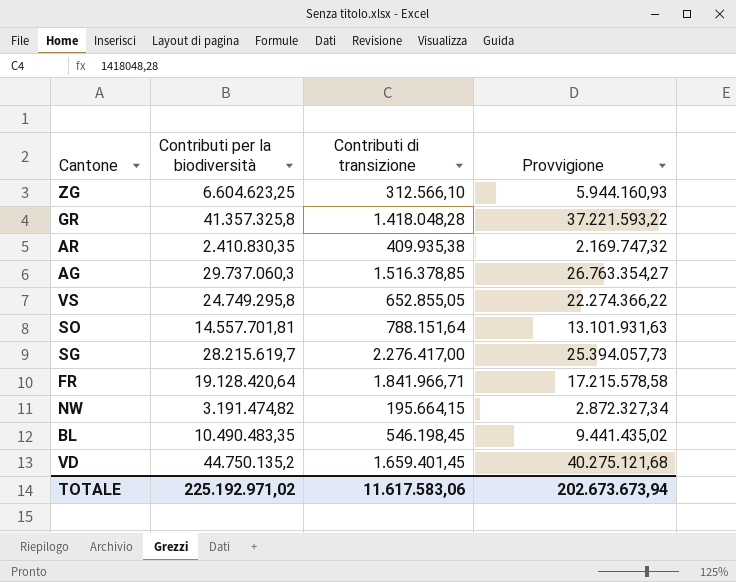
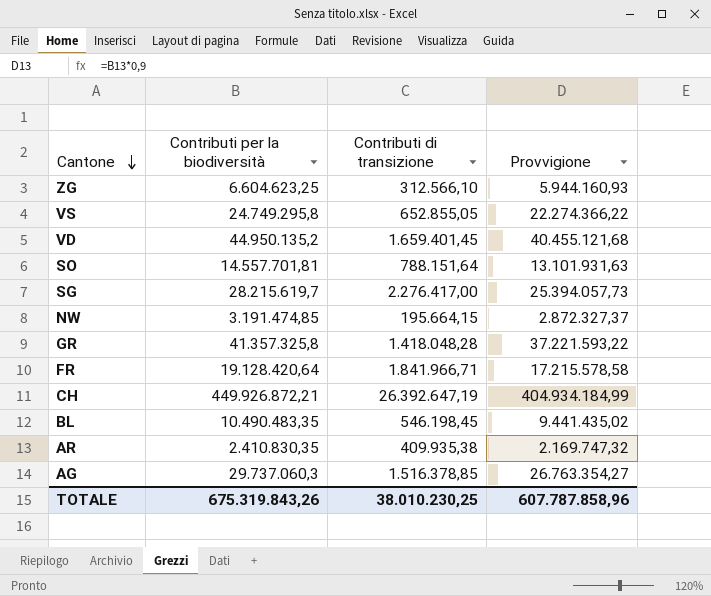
row order: none -> Cantone descending
VD | Contributi per la biodiversità: 44.750.135,2 -> 44.950.135,2
VD | Provvigione: 40.275.121,68 -> 40.455.121,68
NW | Contributi per la biodiversità: 3.191.474,82 -> 3.191.474,85
NW | Provvigione: 2.872.327,34 -> 2.872.327,37
row CH: none -> 449.926.872,21 | 26.392.647,19 | 404.934.184,99
TOTALE | Contributi per la biodiversità: 225.192.971,02 -> 675.319.843,26
TOTALE | Contributi di transizione: 11.617.583,06 -> 38.010.230,25
TOTALE | Provvigione: 202.673.673,94 -> 607.787.858,96

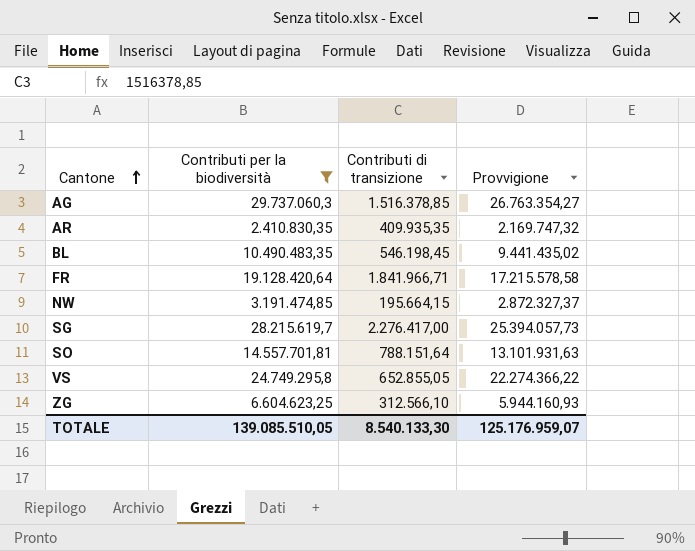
filter: none -> Contributi per la biodiversità <= 29.737.060,3
row order: Cantone descending -> Cantone ascending
AR | Contributi di transizione: 409.935,38 -> 409.935,35
TOTALE | Contributi per la biodiversità: 675.319.843,26 -> 139.085.510,05
TOTALE | Contributi di transizione: 38.010.230,25 -> 8.540.133,30
TOTALE | Provvigione: 607.787.858,96 -> 125.176.959,07

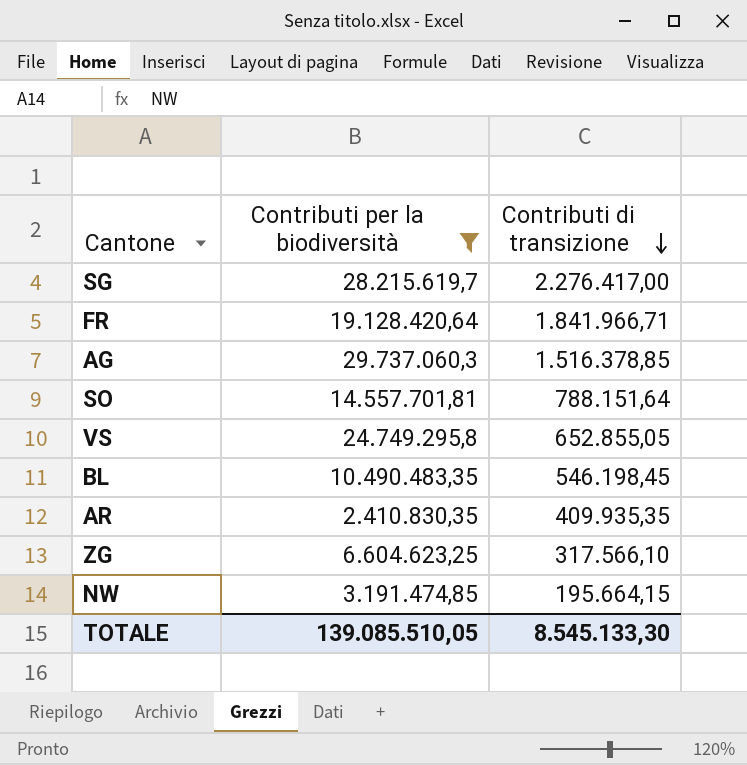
row order: Cantone ascending -> Contributi di transizione descending
column Provvigione | formula: [Contributi per la biodiversità] * 0,9 -> none
ZG | Contributi di transizione: 312.566,10 -> 317.566,10
TOTALE | Contributi di transizione: 8.540.133,30 -> 8.545.133,30

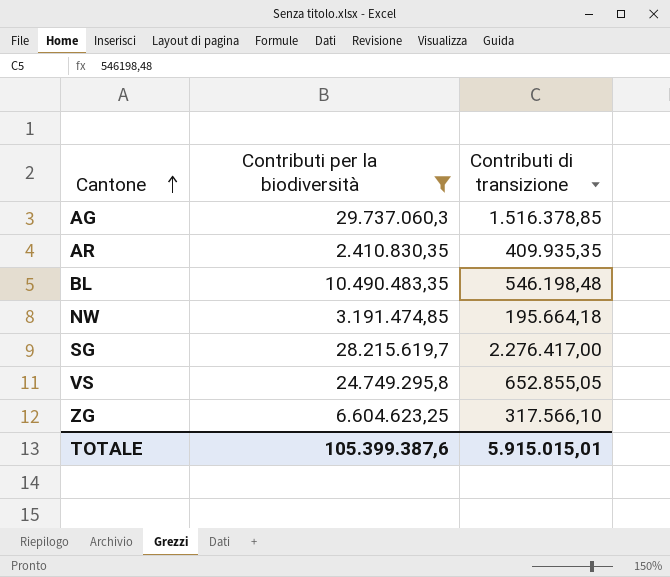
row order: Contributi di transizione descending -> Cantone ascending
row FR: 19.128.420,64 | 1.841.966,71 -> none
row SO: 14.557.701,81 | 788.151,64 -> none
BL | Contributi di transizione: 546.198,45 -> 546.198,48
NW | Contributi di transizione: 195.664,15 -> 195.664,18
TOTALE | Contributi per la biodiversità: 139.085.510,05 -> 105.399.387,6
TOTALE | Contributi di transizione: 8.545.133,30 -> 5.915.015,01

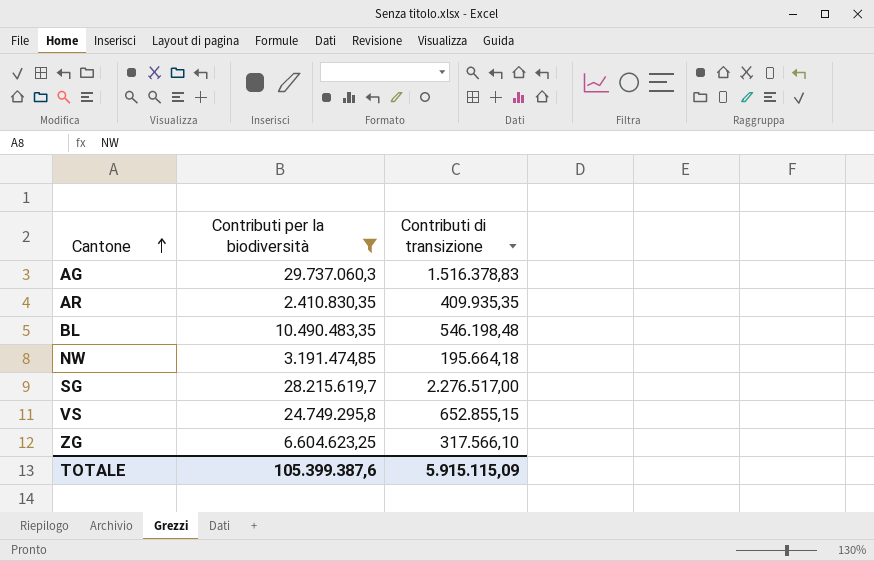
AG | Contributi di transizione: 1.516.378,85 -> 1.516.378,83
SG | Contributi di transizione: 2.276.417,00 -> 2.276.517,00
VS | Contributi di transizione: 652.855,05 -> 652.855,15
TOTALE | Contributi di transizione: 5.915.015,01 -> 5.915.115,09

